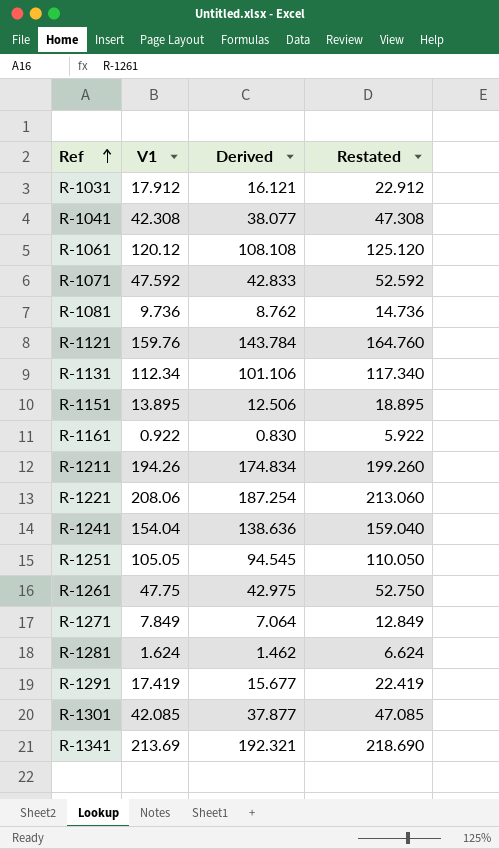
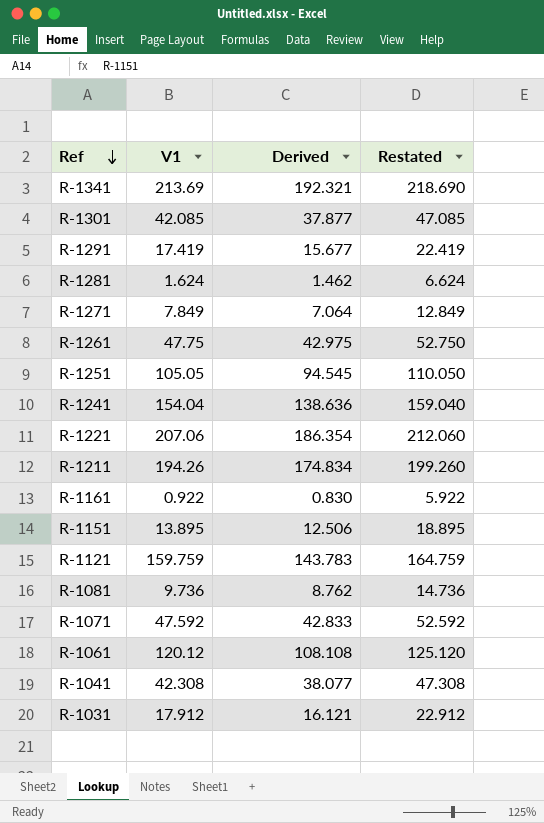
row order: Ref ascending -> Ref descending
row R-1131: 112.34 | 101.106 | 117.340 -> none
R-1221 | V1: 208.06 -> 207.06
R-1221 | Derived: 187.254 -> 186.354
R-1221 | Restated: 213.060 -> 212.060
R-1121 | V1: 159.76 -> 159.759
R-1121 | Derived: 143.784 -> 143.783
R-1121 | Restated: 164.760 -> 164.759

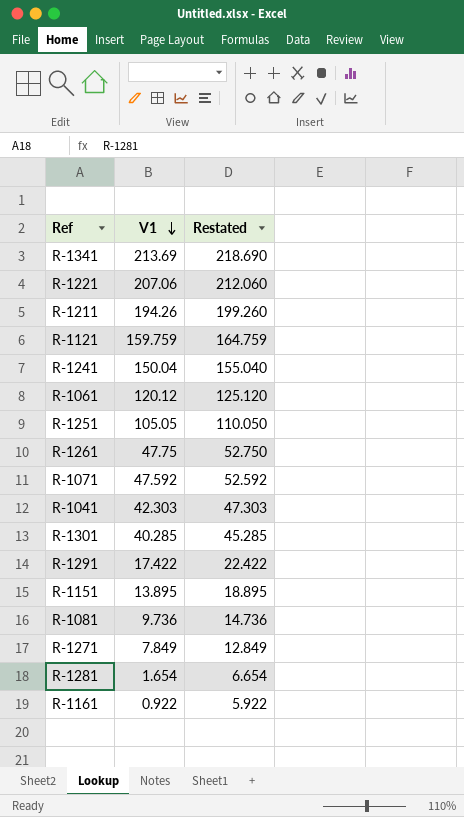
row order: Ref descending -> V1 descending
column Derived | formula: [V1] * 0.9 -> none
row R-1031: 17.912 | 16.121 | 22.912 -> none
R-1241 | V1: 154.04 -> 150.04
R-1241 | Restated: 159.040 -> 155.040
R-1041 | V1: 42.308 -> 42.303
R-1041 | Restated: 47.308 -> 47.303
R-1301 | V1: 42.085 -> 40.285
R-1301 | Restated: 47.085 -> 45.285
R-1291 | V1: 17.419 -> 17.422
R-1291 | Restated: 22.419 -> 22.422
R-1281 | V1: 1.624 -> 1.654
R-1281 | Restated: 6.624 -> 6.654

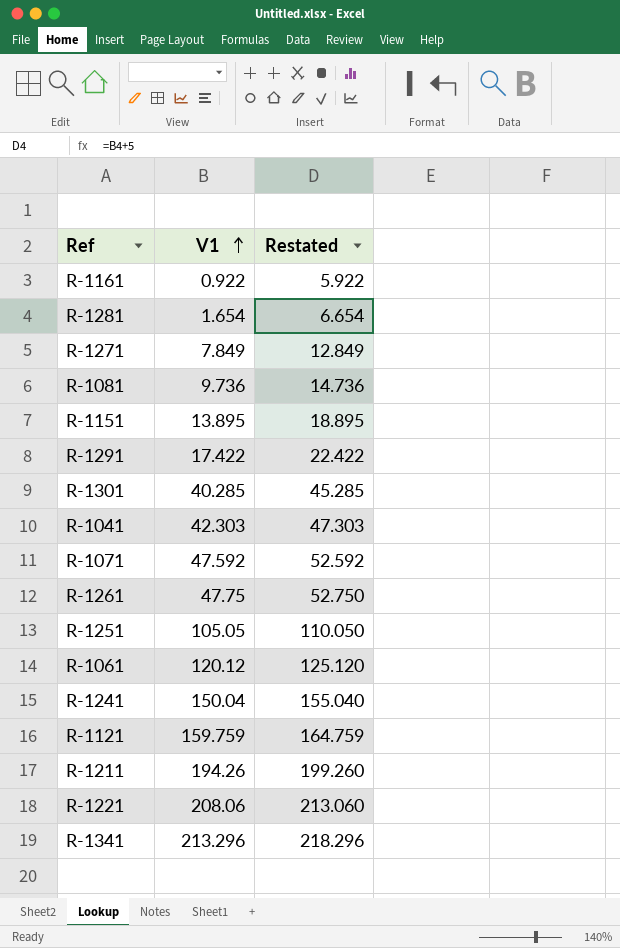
row order: V1 descending -> V1 ascending
R-1221 | V1: 207.06 -> 208.06
R-1221 | Restated: 212.060 -> 213.060
R-1341 | V1: 213.69 -> 213.296
R-1341 | Restated: 218.690 -> 218.296

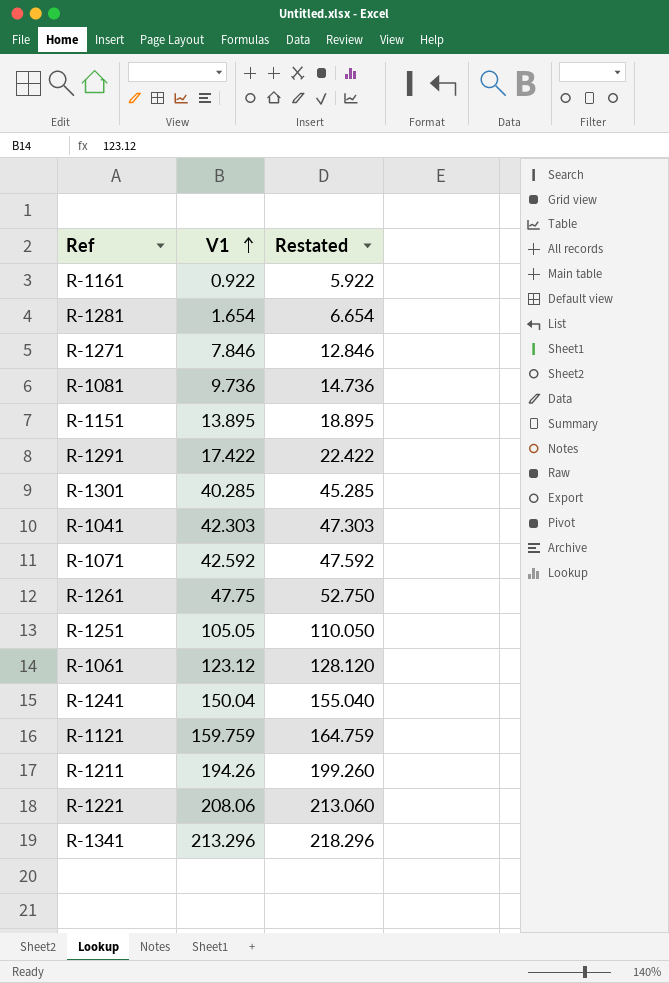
R-1271 | V1: 7.849 -> 7.846
R-1271 | Restated: 12.849 -> 12.846
R-1071 | V1: 47.592 -> 42.592
R-1071 | Restated: 52.592 -> 47.592
R-1061 | V1: 120.12 -> 123.12
R-1061 | Restated: 125.120 -> 128.120

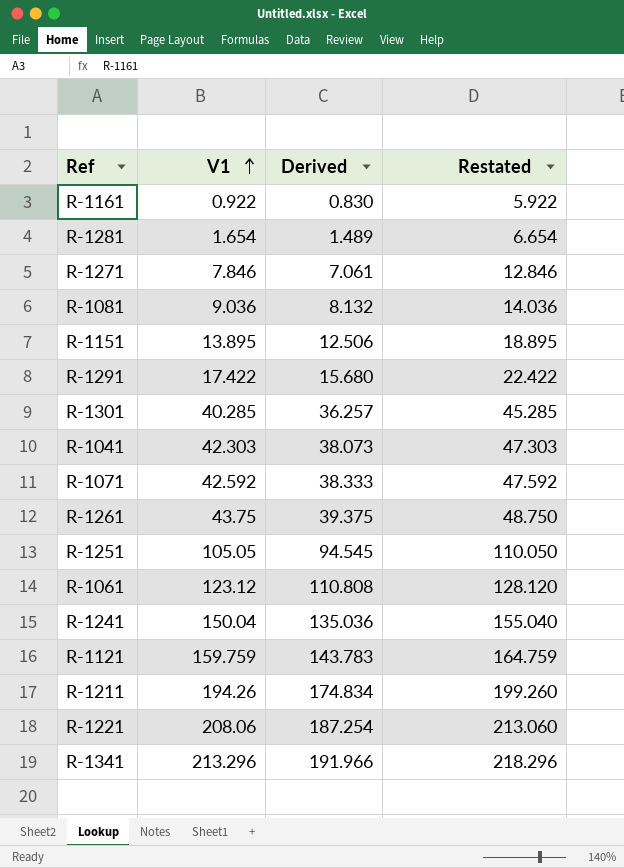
column Derived | formula: none -> [V1] * 0.9
R-1081 | V1: 9.736 -> 9.036
R-1081 | Restated: 14.736 -> 14.036
R-1261 | V1: 47.75 -> 43.75
R-1261 | Restated: 52.750 -> 48.750

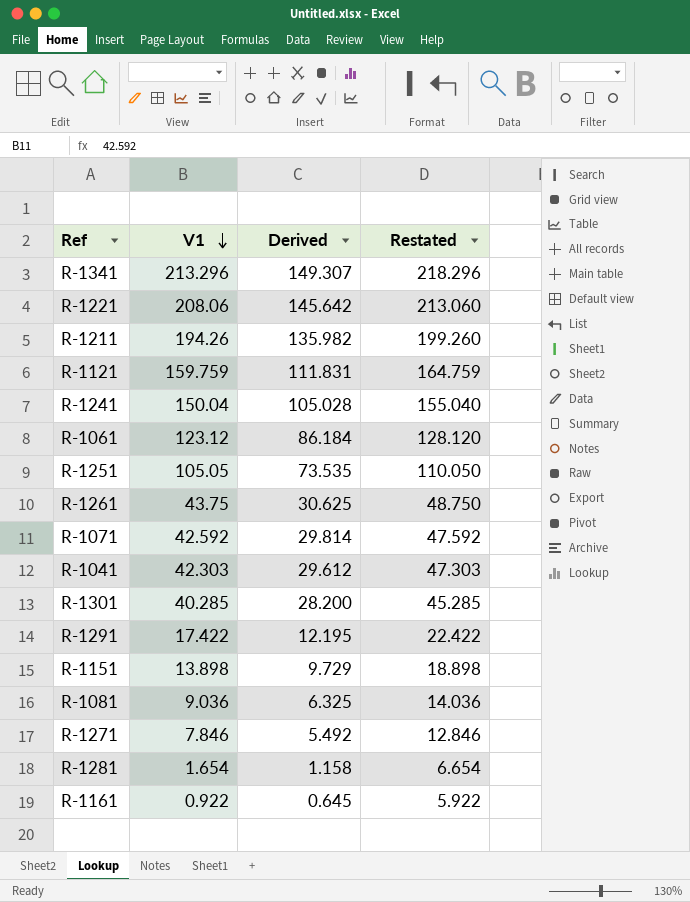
row order: V1 ascending -> V1 descending
column Derived | formula: [V1] * 0.9 -> [V1] * 0.7
R-1151 | V1: 13.895 -> 13.898
R-1151 | Restated: 18.895 -> 18.898

